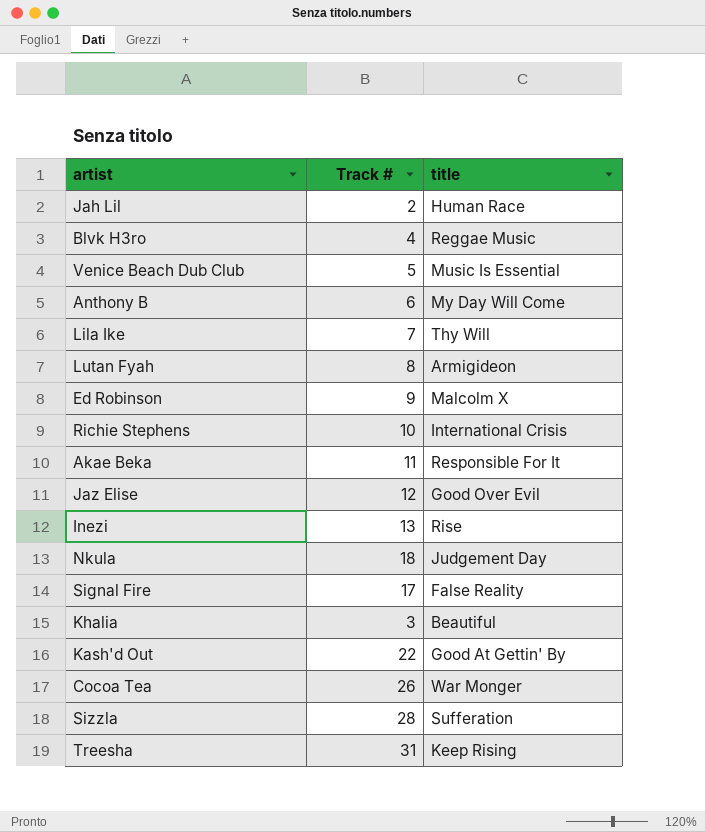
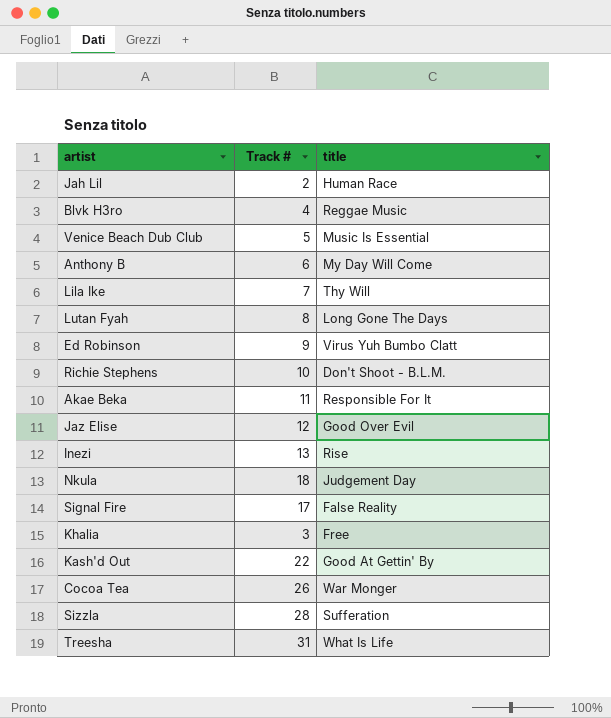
Lutan Fyah | title: Armigideon -> Long Gone The Days
Ed Robinson | title: Malcolm X -> Virus Yuh Bumbo Clatt
Richie Stephens | title: International Crisis -> Don't Shoot - B.L.M.
Khalia | title: Beautiful -> Free
Treesha | title: Keep Rising -> What Is Life

